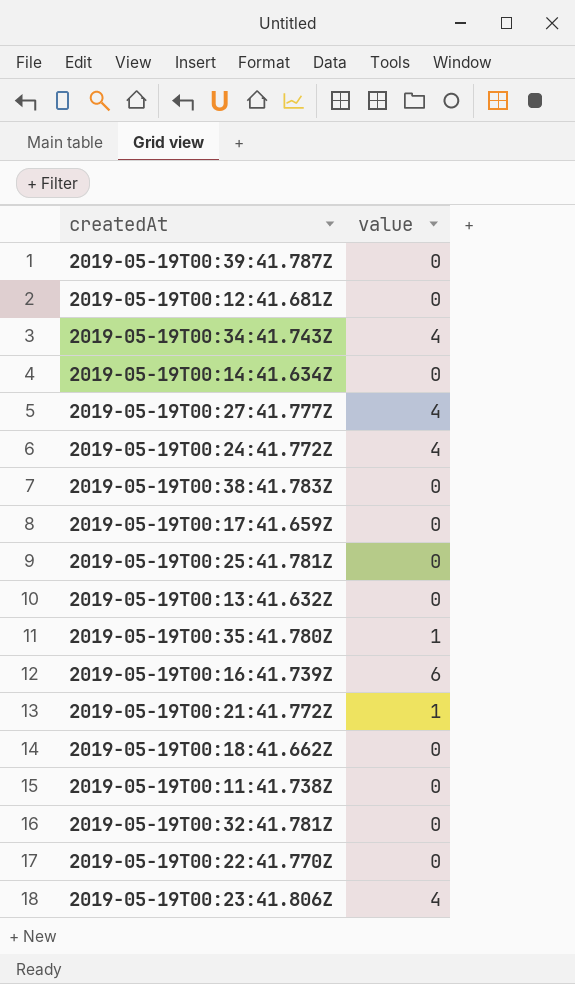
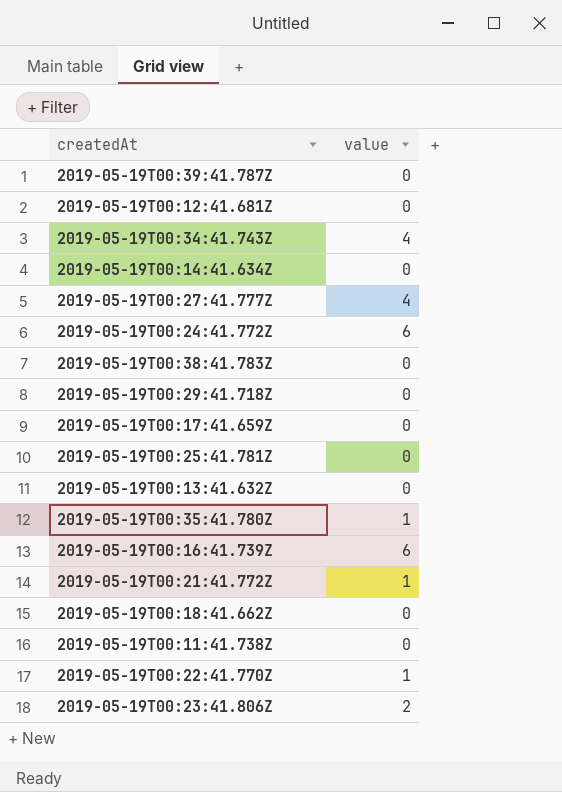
row 2019-05-19T00:32:41.781Z: 0 -> none
2019-05-19T00:24:41.772Z | value: 4 -> 6
row 2019-05-19T00:29:41.718Z: none -> 0
2019-05-19T00:22:41.770Z | value: 0 -> 1
2019-05-19T00:23:41.806Z | value: 4 -> 2

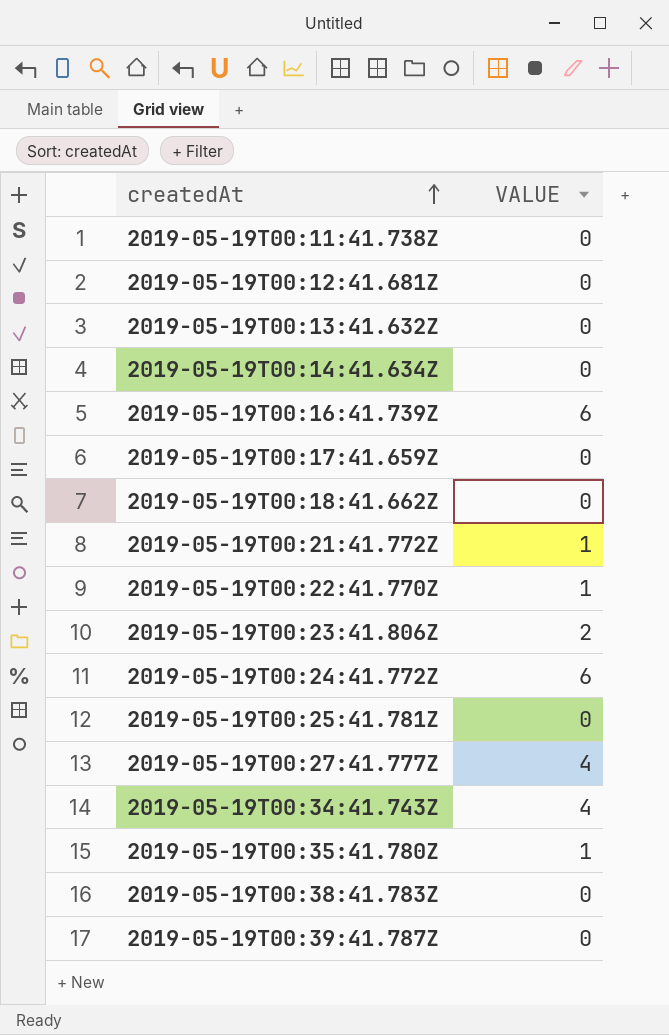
row order: none -> createdAt ascending
column name: value -> VALUE
row 2019-05-19T00:29:41.718Z: 0 -> none

